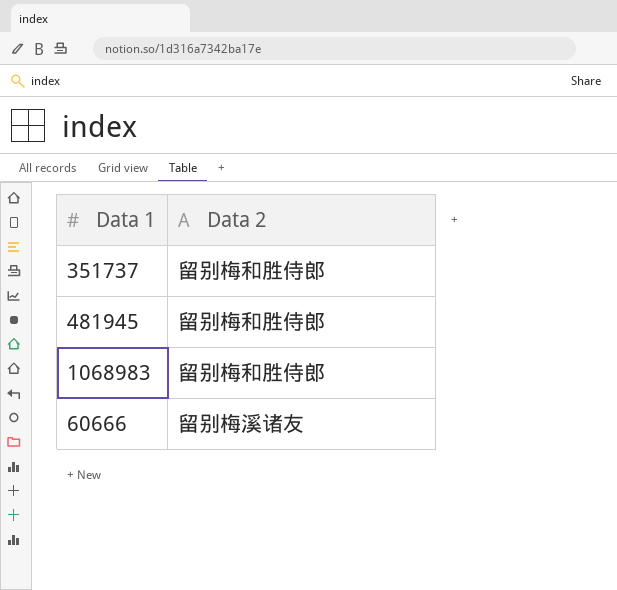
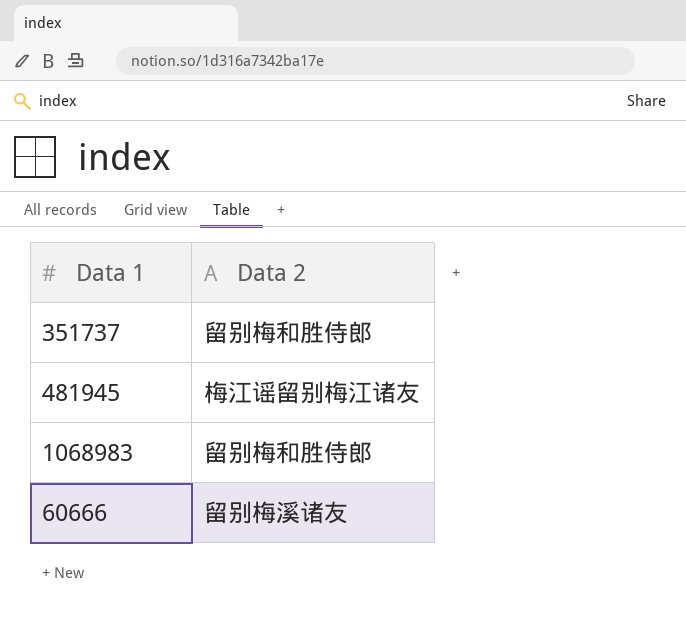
481945 | Data 2: 留别梅和胜侍郎 -> 梅江谣留别梅江诸友

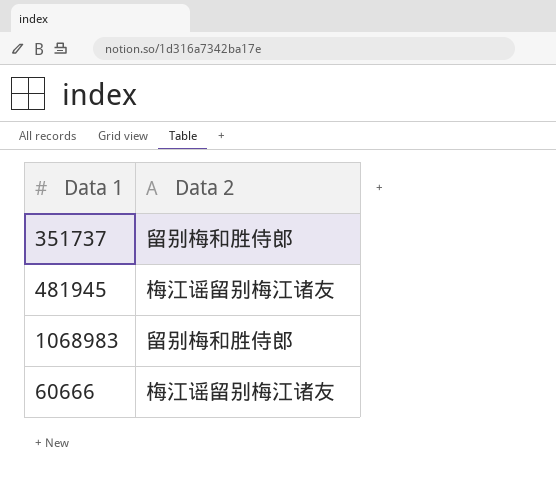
60666 | Data 2: 留别梅溪诸友 -> 梅江谣留别梅江诸友

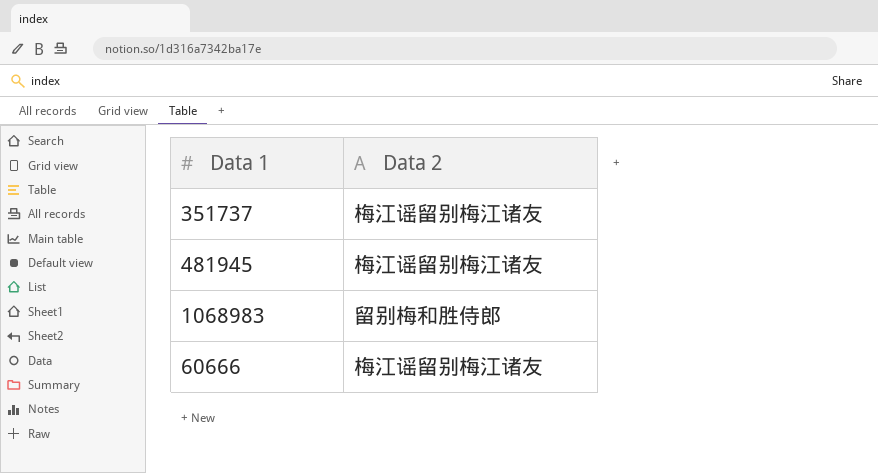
351737 | Data 2: 留别梅和胜侍郎 -> 梅江谣留别梅江诸友

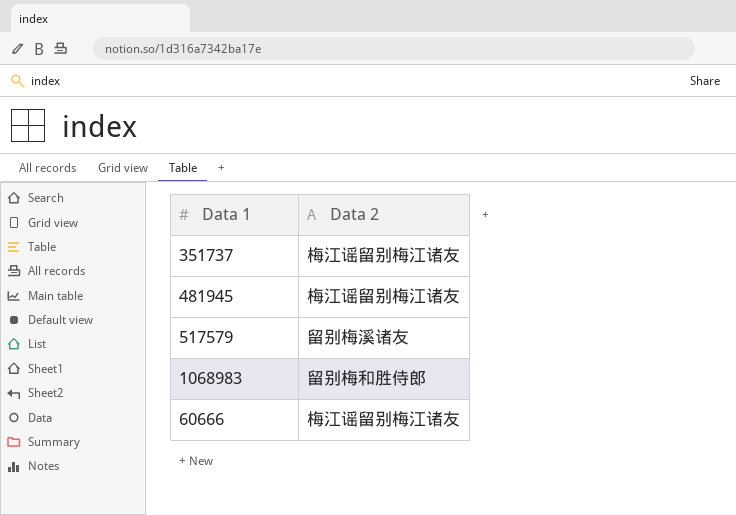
row 517579: none -> 留别梅溪诸友

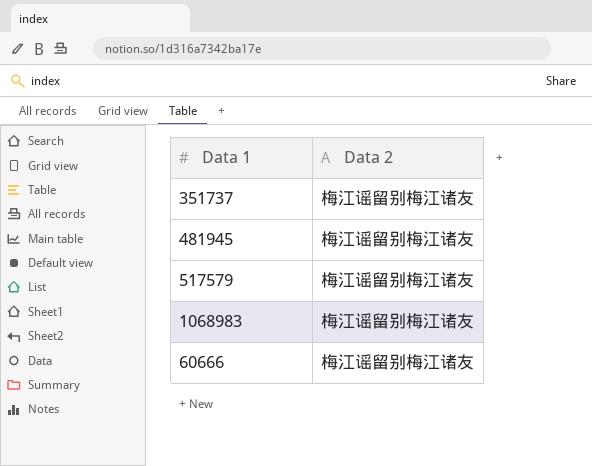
517579 | Data 2: 留别梅溪诸友 -> 梅江谣留别梅江诸友
1068983 | Data 2: 留别梅和胜侍郎 -> 梅江谣留别梅江诸友

